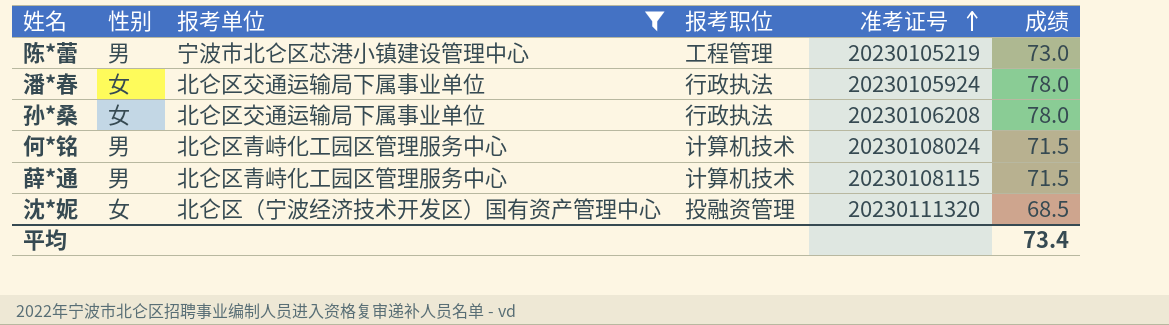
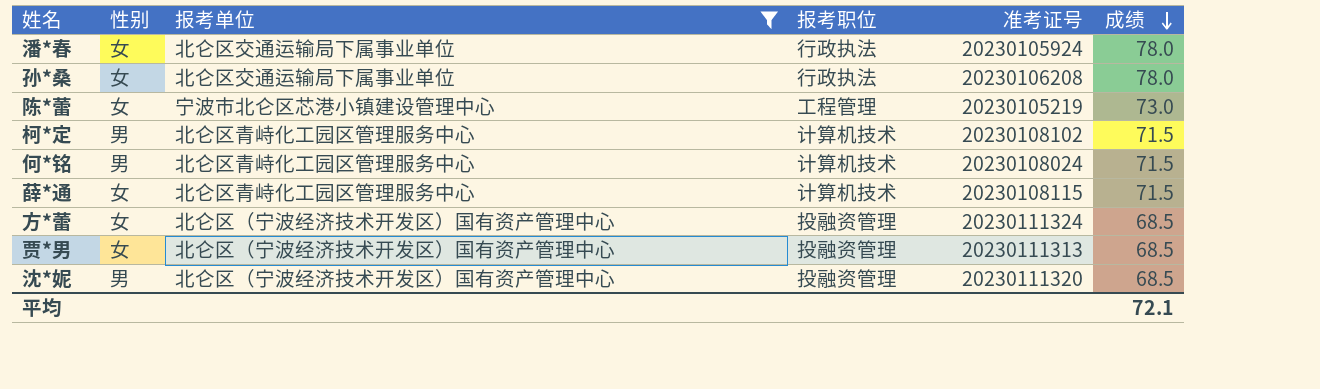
row order: 准考证号 ascending -> 成绩 descending
陈*蕾 | 性别: 男 -> 女
row 柯*定: none -> 男 | 北仑区青峙化工园区管理服务中心 | 计算机技术 | 20230108102 | 71.5
薛*通 | 性别: 男 -> 女
row 方*蕾: none -> 女 | 北仑区（宁波经济技术开发区）国有资产管理中心 | 投融资管理 | 20230111324 | 68.5
row 贾*男: none -> 女 | 北仑区（宁波经济技术开发区）国有资产管理中心 | 投融资管理 | 20230111313 | 68.5
沈*妮 | 性别: 女 -> 男
平均 | 成绩: 73.4 -> 72.1

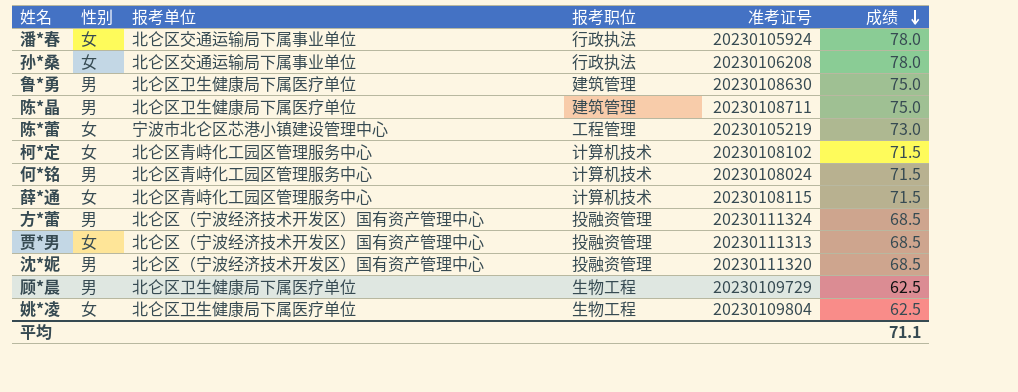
filter: 报考单位 != 北仑区卫生健康局下属医疗单位 -> none
柯*定 | 性别: 男 -> 女
方*蕾 | 性别: 女 -> 男
平均 | 成绩: 72.1 -> 71.1

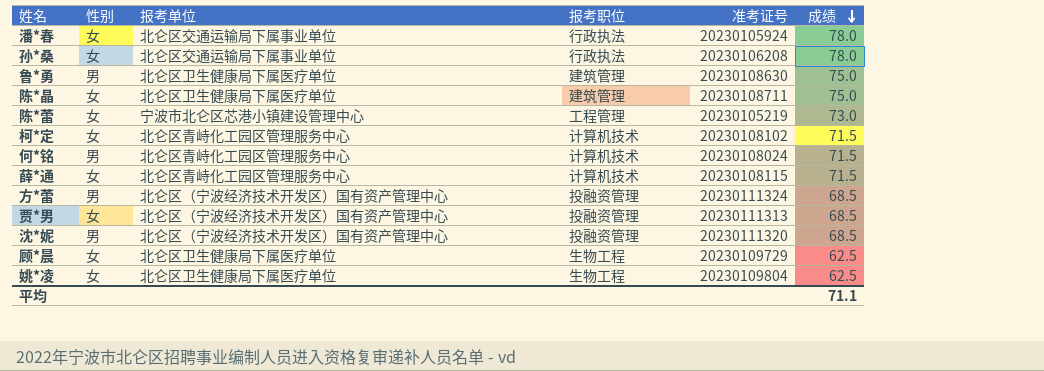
陈*晶 | 性别: 男 -> 女
顾*晨 | 性别: 男 -> 女

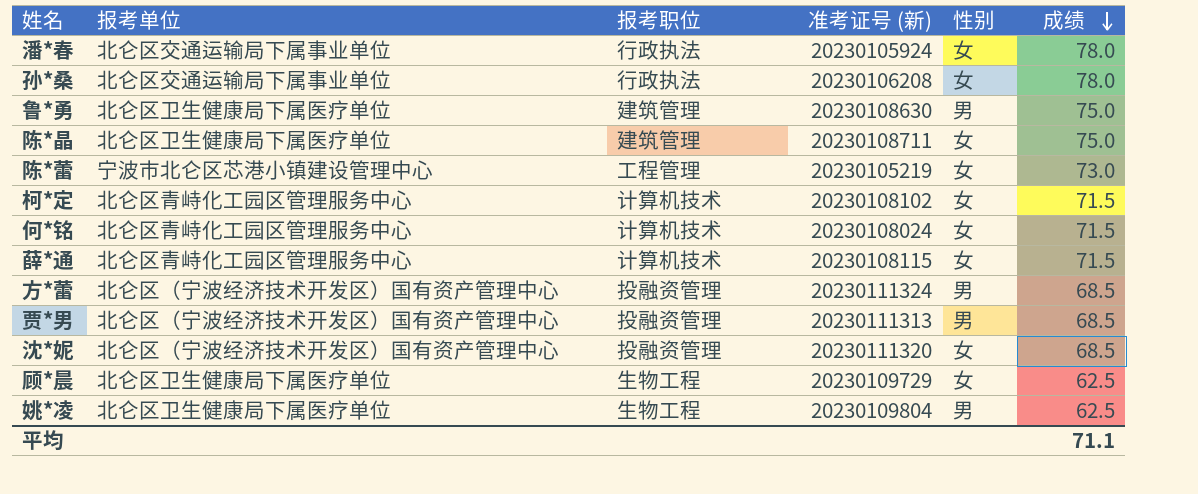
column name: 准考证号 -> 准考证号 (新)
column 性别 | position: 2 -> 5
何*铭 | 性别: 男 -> 女
贾*男 | 性别: 女 -> 男
沈*妮 | 性别: 男 -> 女
姚*凌 | 性别: 女 -> 男

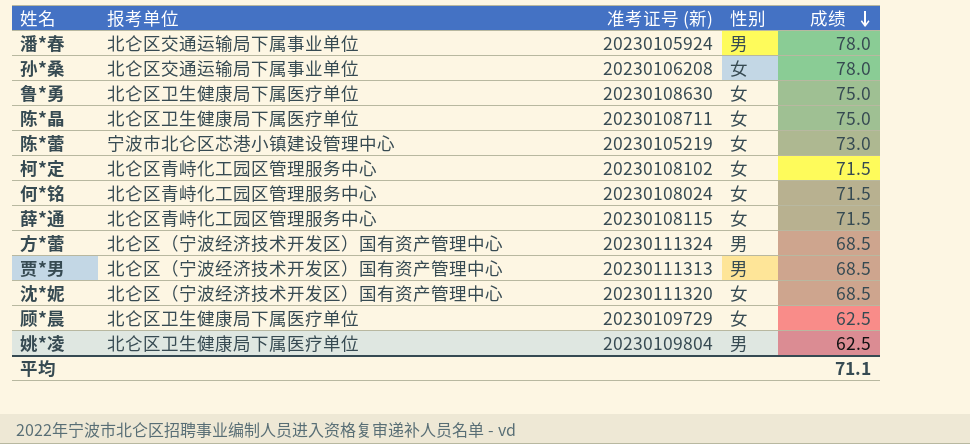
column 报考职位 | position: 3 -> none
潘*春 | 性别: 女 -> 男
鲁*勇 | 性别: 男 -> 女

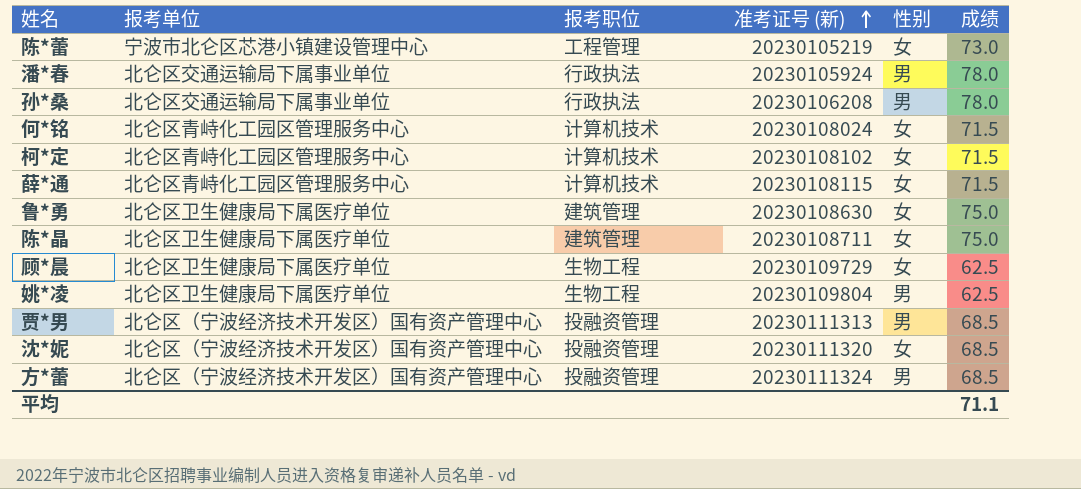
row order: 成绩 descending -> 准考证号 (新) ascending
column 报考职位 | position: none -> 3
孙*桑 | 性别: 女 -> 男

